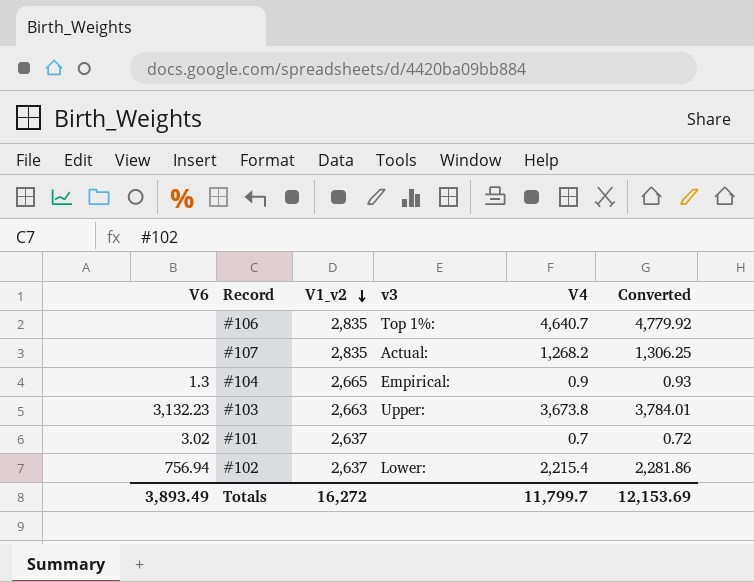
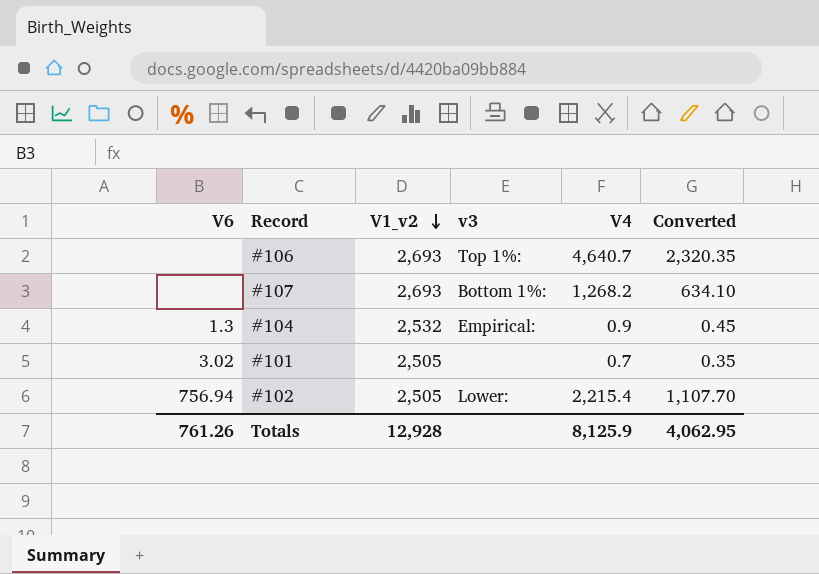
column Converted | formula: [V4] * 1.03 -> [V4] * 0.5
row #103: 3,132.23 | 2,663 | Upper: | 3,673.8 | 3,784.01 -> none
#106 | V1_v2: 2,835 -> 2,693
#107 | V1_v2: 2,835 -> 2,693
#107 | v3: Actual: -> Bottom 1%:
#104 | V1_v2: 2,665 -> 2,532
#101 | V1_v2: 2,637 -> 2,505
#102 | V1_v2: 2,637 -> 2,505
Totals | V6: 3,893.49 -> 761.26
Totals | V1_v2: 16,272 -> 12,928
Totals | V4: 11,799.7 -> 8,125.9
Totals | Converted: 12,153.69 -> 4,062.95

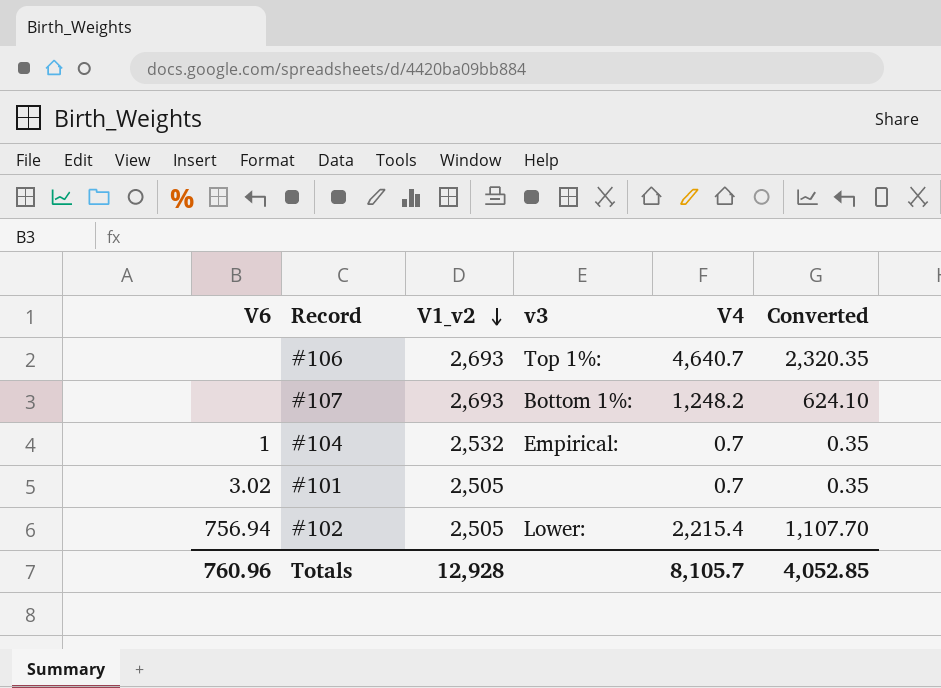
#107 | V4: 1,268.2 -> 1,248.2
#107 | Converted: 634.10 -> 624.10
#104 | V6: 1.3 -> 1
#104 | V4: 0.9 -> 0.7
#104 | Converted: 0.45 -> 0.35
Totals | V6: 761.26 -> 760.96
Totals | V4: 8,125.9 -> 8,105.7
Totals | Converted: 4,062.95 -> 4,052.85

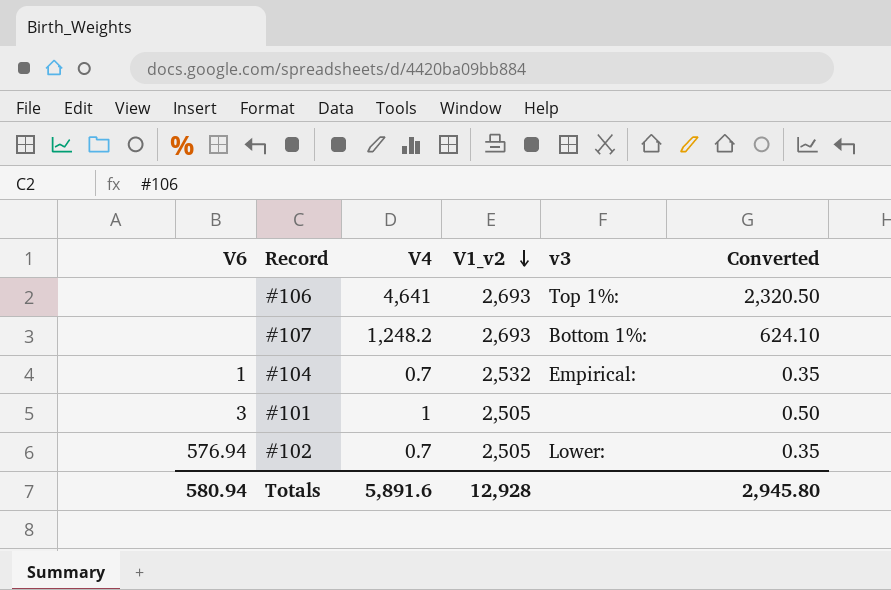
column V4 | position: 5 -> 3
#106 | V4: 4,640.7 -> 4,641
#106 | Converted: 2,320.35 -> 2,320.50
#101 | V6: 3.02 -> 3
#101 | V4: 0.7 -> 1
#101 | Converted: 0.35 -> 0.50
#102 | V6: 756.94 -> 576.94
#102 | V4: 2,215.4 -> 0.7
#102 | Converted: 1,107.70 -> 0.35
Totals | V6: 760.96 -> 580.94
Totals | V4: 8,105.7 -> 5,891.6
Totals | Converted: 4,052.85 -> 2,945.80

